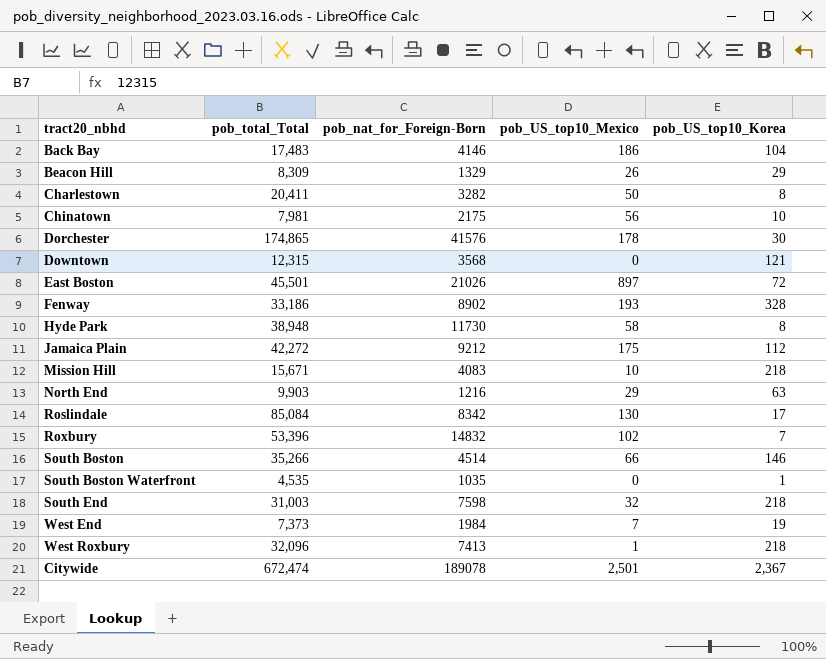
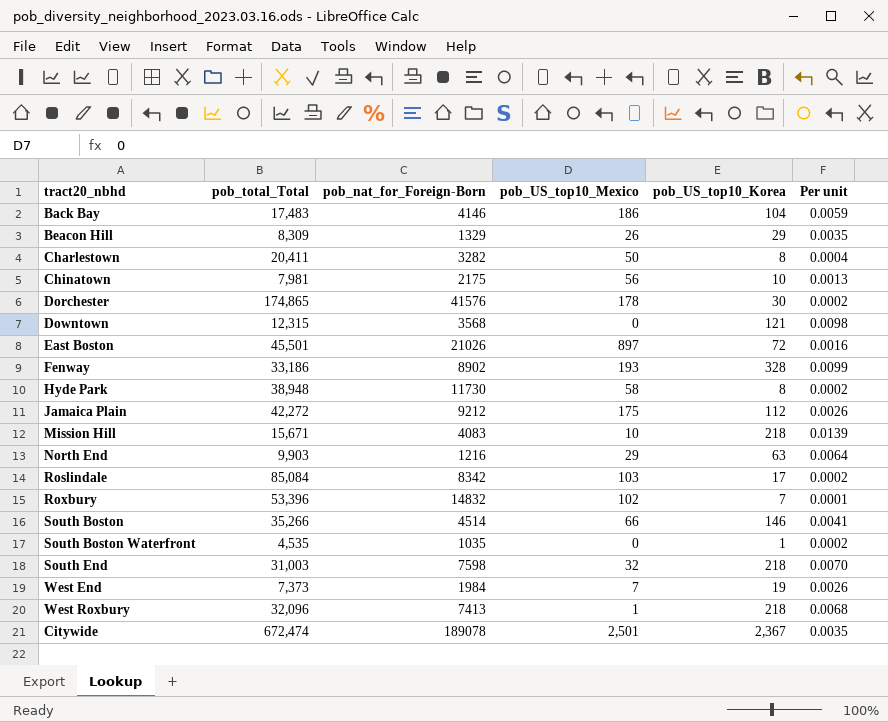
column Per unit | formula: none -> [pob_US_top10_Korea] / [pob_total_Total]
Roslindale | pob_US_top10_Mexico: 130 -> 103

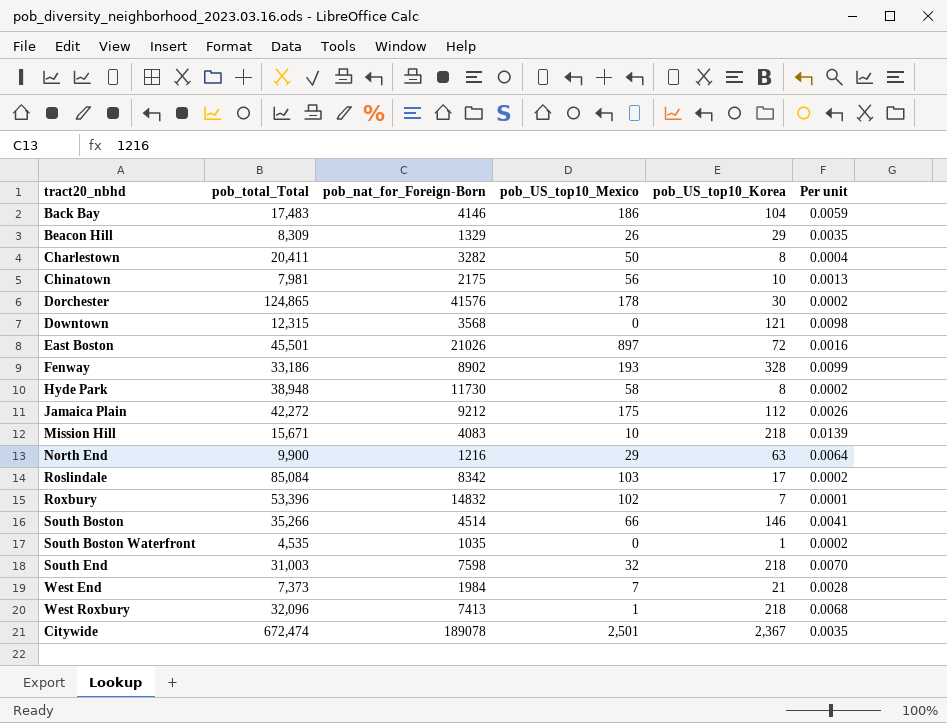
Dorchester | pob_total_Total: 174,865 -> 124,865
North End | pob_total_Total: 9,903 -> 9,900
West End | pob_US_top10_Korea: 19 -> 21
West End | Per unit: 0.0026 -> 0.0028

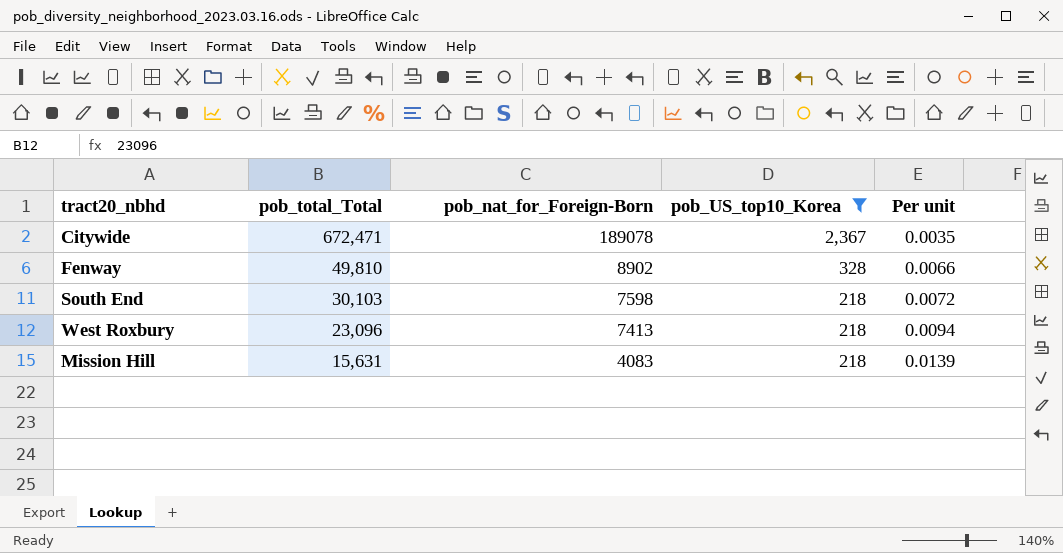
filter: none -> pob_US_top10_Korea >= 218
row order: none -> pob_total_Total descending
column pob_US_top10_Mexico | position: 4 -> none
Citywide | pob_total_Total: 672,474 -> 672,471
Fenway | pob_total_Total: 33,186 -> 49,810
Fenway | Per unit: 0.0099 -> 0.0066
South End | pob_total_Total: 31,003 -> 30,103
South End | Per unit: 0.0070 -> 0.0072
West Roxbury | pob_total_Total: 32,096 -> 23,096
West Roxbury | Per unit: 0.0068 -> 0.0094
Mission Hill | pob_total_Total: 15,671 -> 15,631

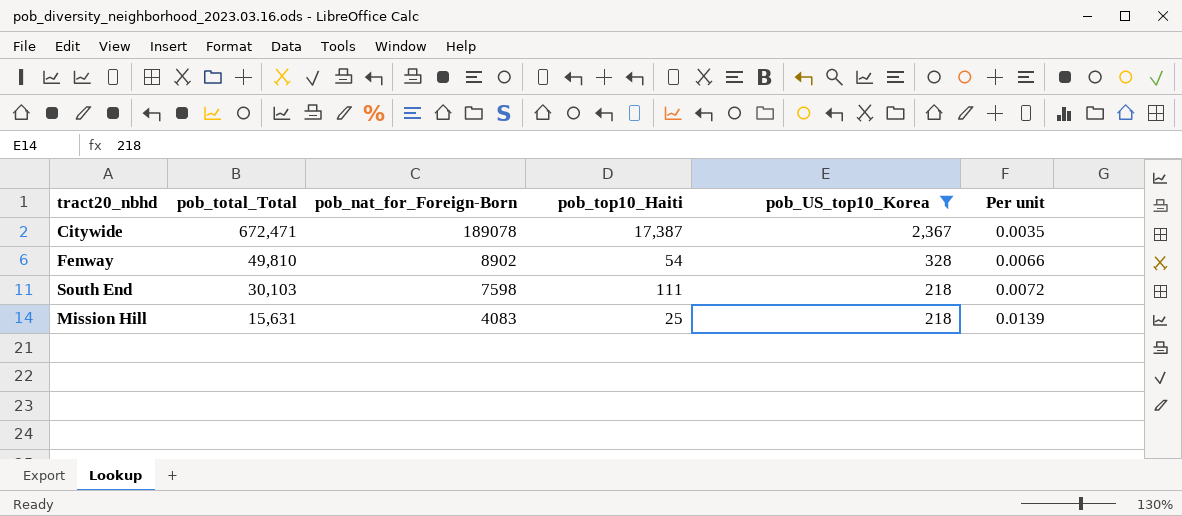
column pob_top10_Haiti | position: none -> 4
row West Roxbury: 23,096 | 7413 | 218 | 0.0094 -> none

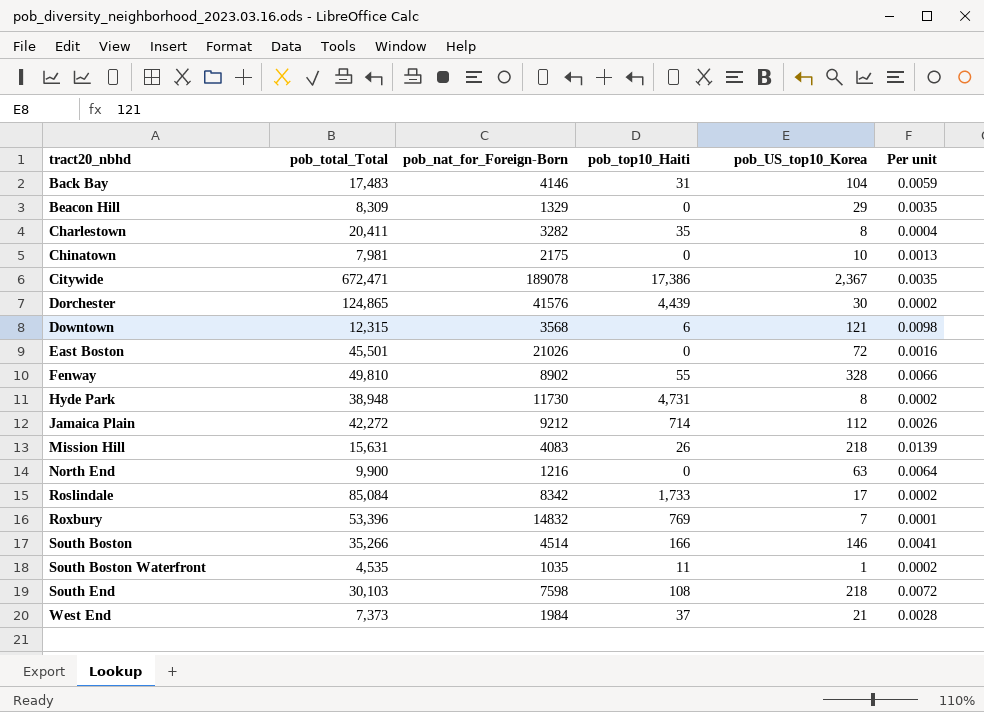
filter: pob_US_top10_Korea >= 218 -> none
row order: pob_total_Total descending -> tract20_nbhd ascending
Citywide | pob_top10_Haiti: 17,387 -> 17,386
Fenway | pob_top10_Haiti: 54 -> 55
Mission Hill | pob_top10_Haiti: 25 -> 26
South End | pob_top10_Haiti: 111 -> 108

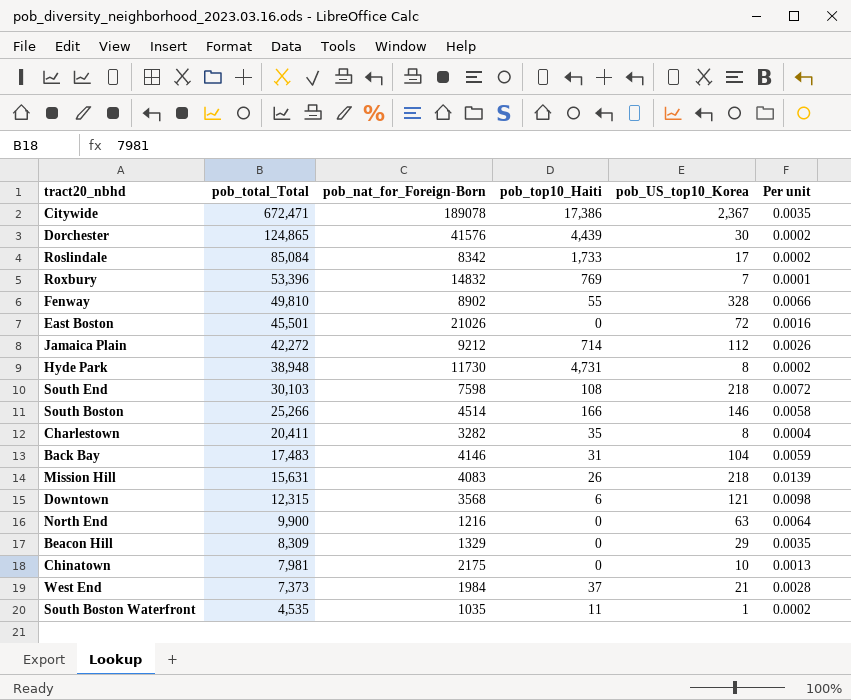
row order: tract20_nbhd ascending -> pob_total_Total descending
South Boston | pob_total_Total: 35,266 -> 25,266
South Boston | Per unit: 0.0041 -> 0.0058

